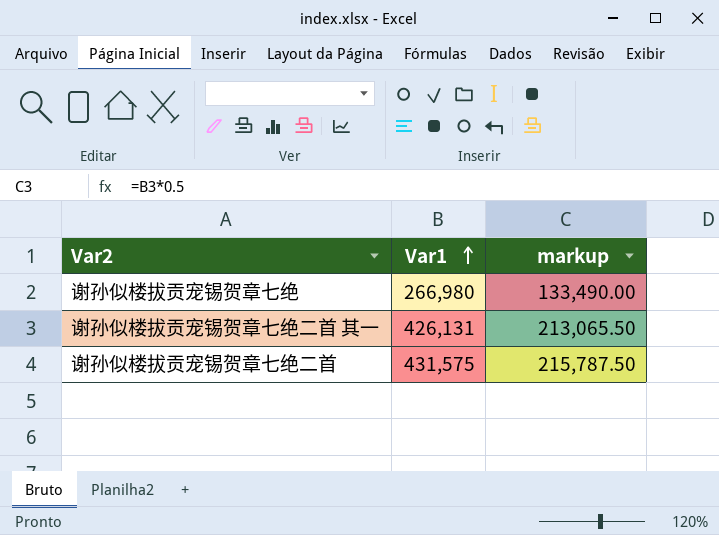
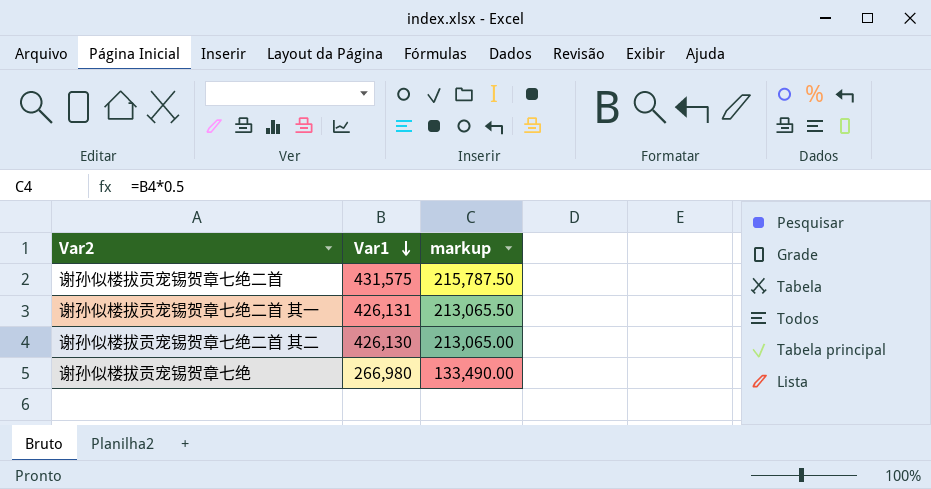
row order: Var1 ascending -> Var1 descending
row 谢孙似楼拔贡宠锡贺章七绝二首 其二: none -> 426,130 | 213,065.00

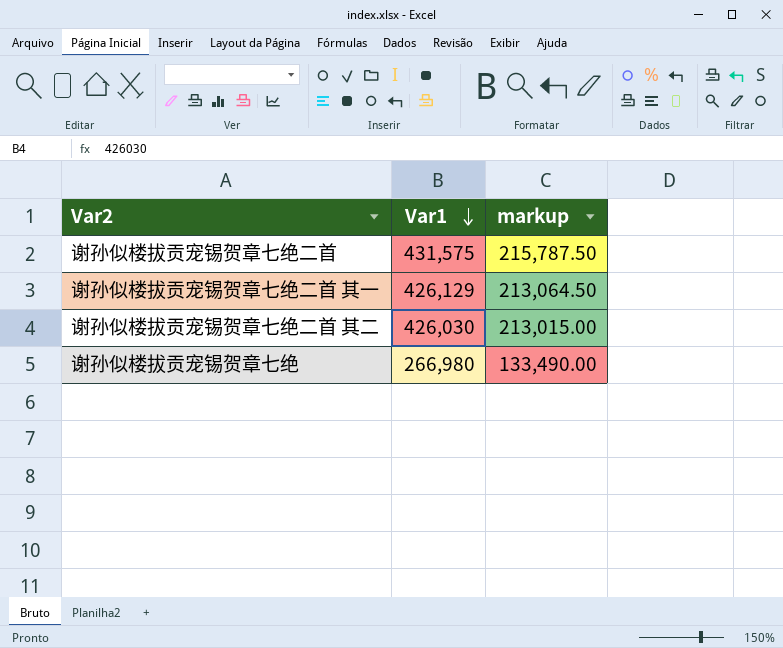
谢孙似楼拔贡宠锡贺章七绝二首 其一 | Var1: 426,131 -> 426,129
谢孙似楼拔贡宠锡贺章七绝二首 其一 | markup: 213,065.50 -> 213,064.50
谢孙似楼拔贡宠锡贺章七绝二首 其二 | Var1: 426,130 -> 426,030
谢孙似楼拔贡宠锡贺章七绝二首 其二 | markup: 213,065.00 -> 213,015.00

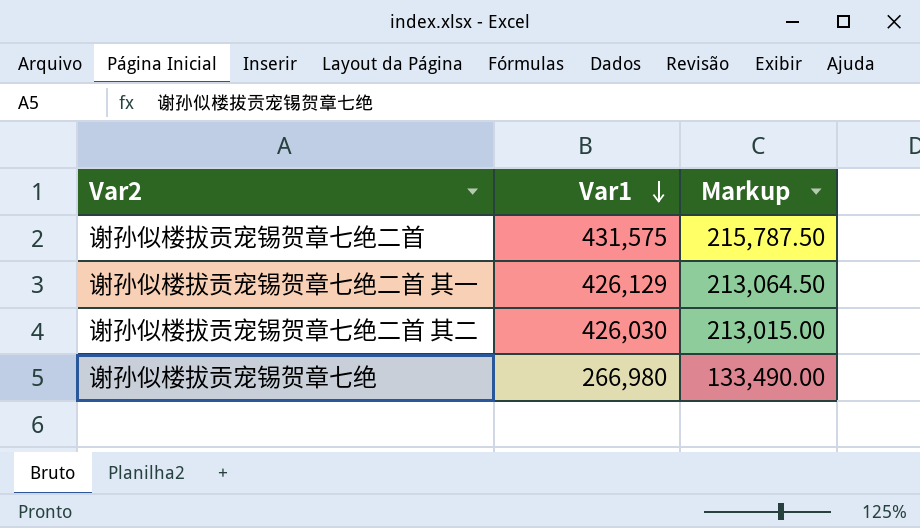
column name: markup -> Markup

